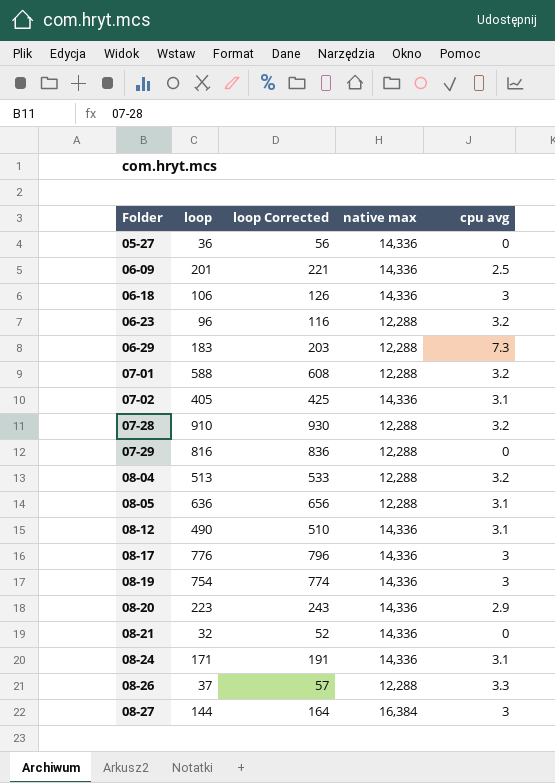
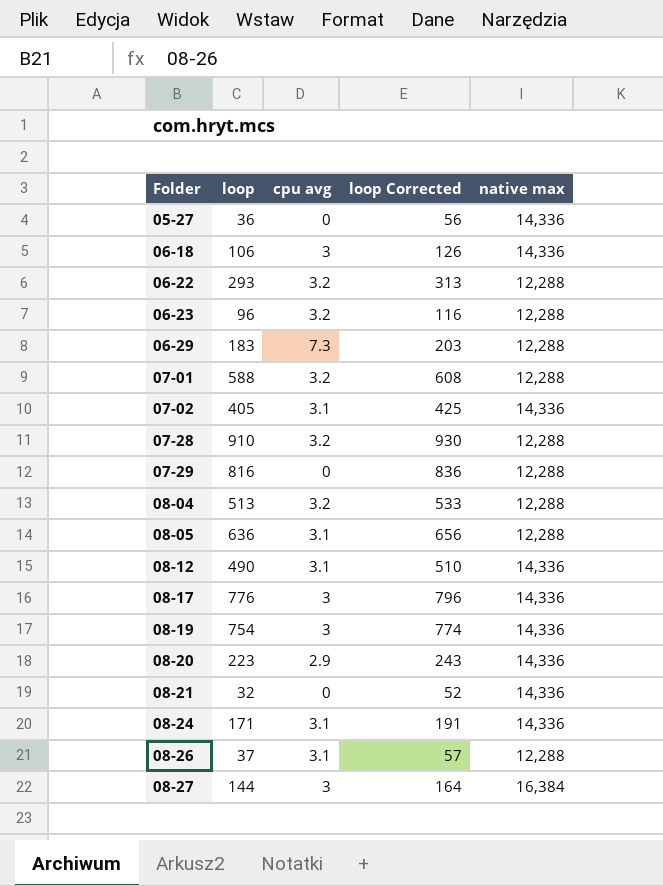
column cpu avg | position: 5 -> 3
row 06-09: 201 | 221 | 14,336 | 2.5 -> none
row 06-22: none -> 293 | 3.2 | 313 | 12,288
08-26 | cpu avg: 3.3 -> 3.1

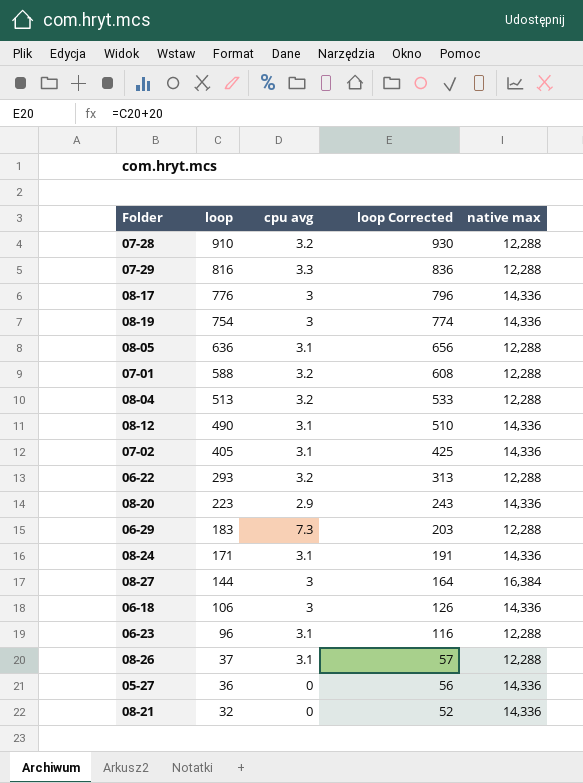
row order: Folder ascending -> loop descending
07-29 | cpu avg: 0 -> 3.3
06-23 | cpu avg: 3.2 -> 3.1

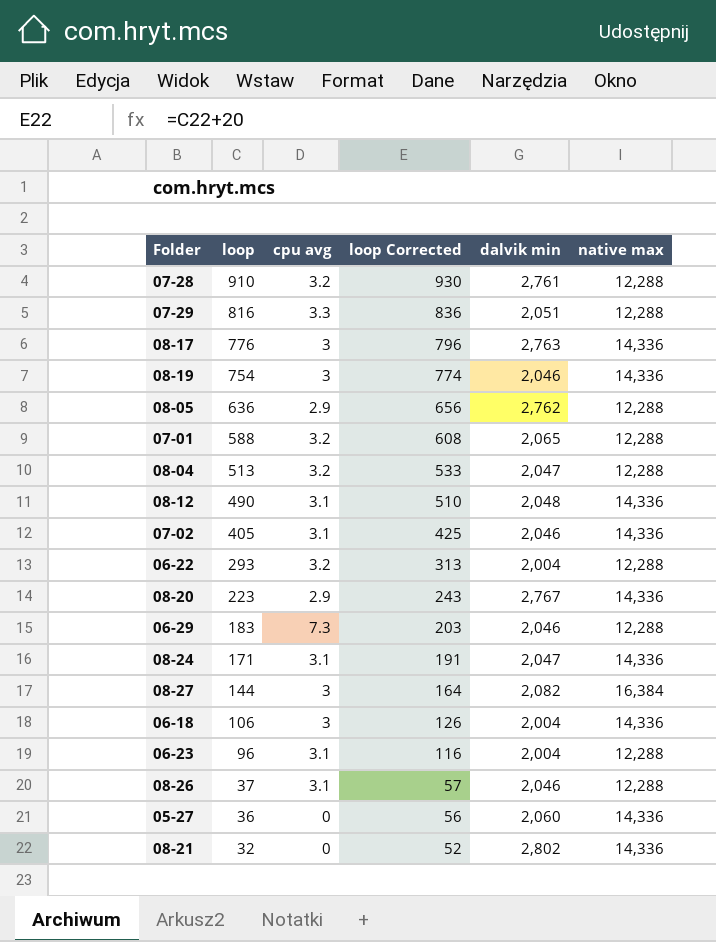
column dalvik min | position: none -> 5
08-05 | cpu avg: 3.1 -> 2.9

